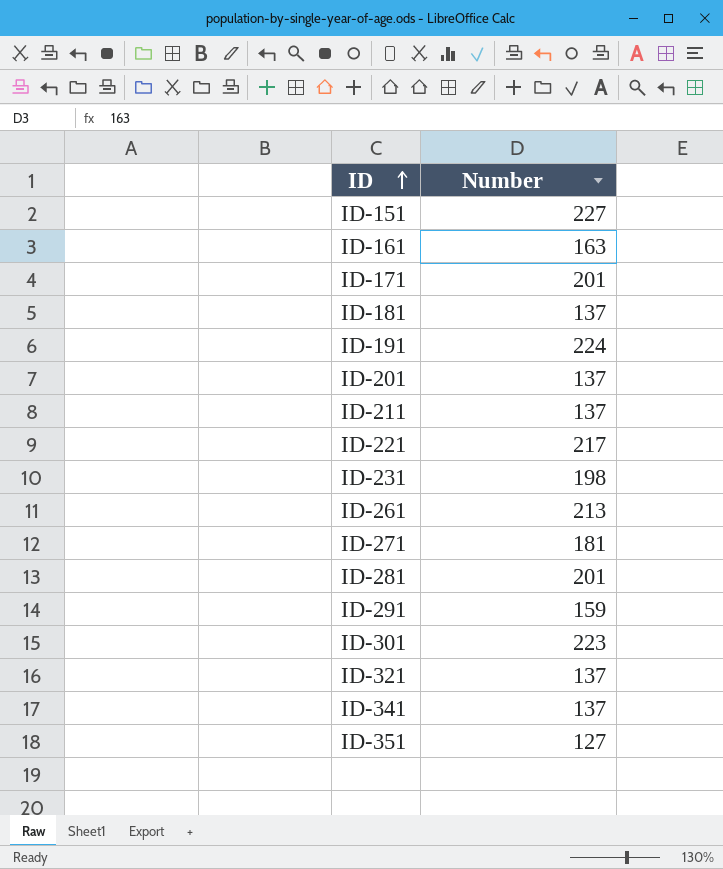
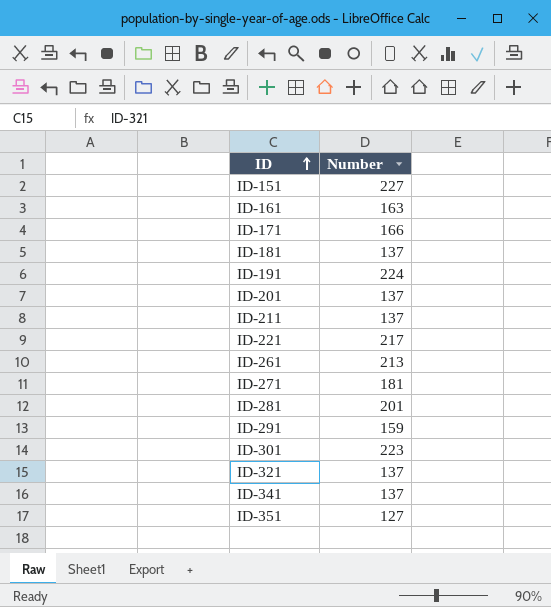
row ID-231: 198 -> none
ID-171 | Number: 201 -> 166

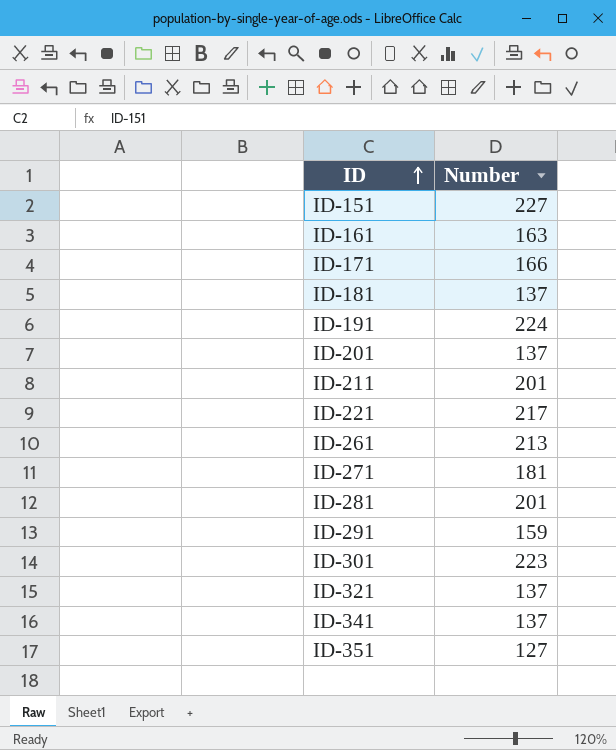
ID-211 | Number: 137 -> 201

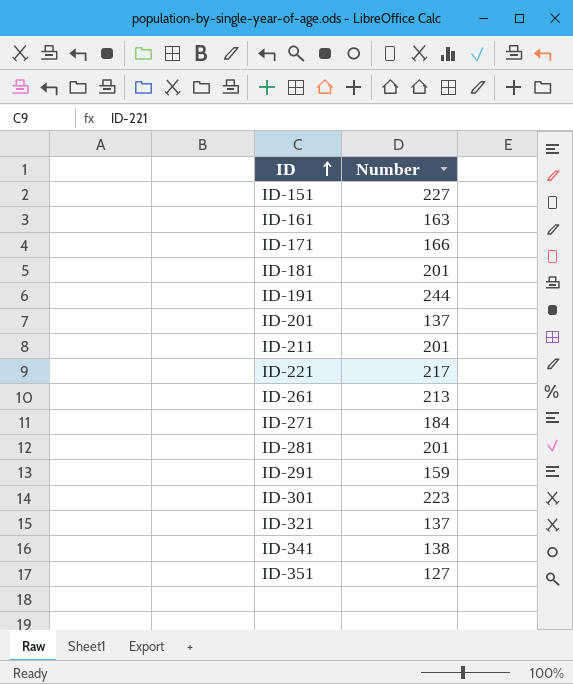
ID-181 | Number: 137 -> 201
ID-191 | Number: 224 -> 244
ID-271 | Number: 181 -> 184
ID-341 | Number: 137 -> 138

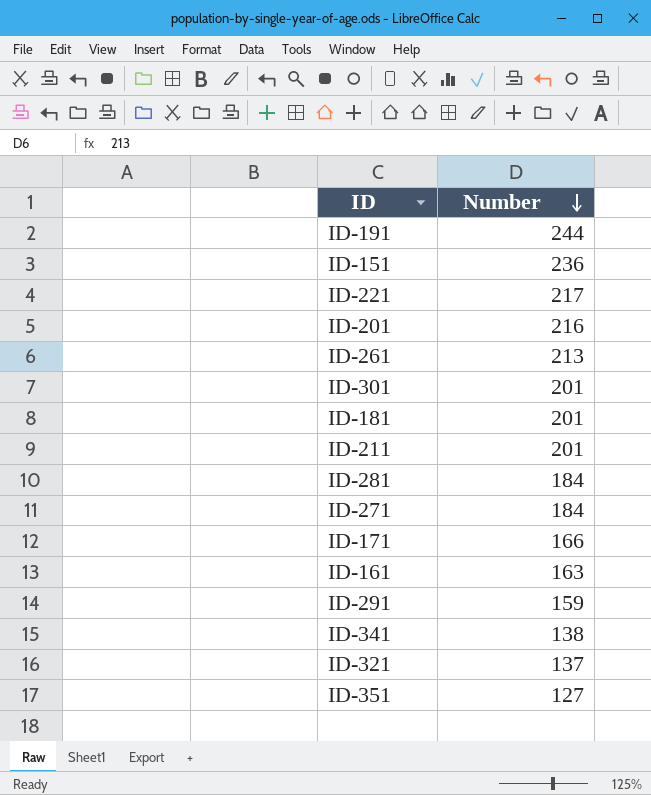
row order: ID ascending -> Number descending
ID-151 | Number: 227 -> 236
ID-201 | Number: 137 -> 216
ID-301 | Number: 223 -> 201
ID-281 | Number: 201 -> 184

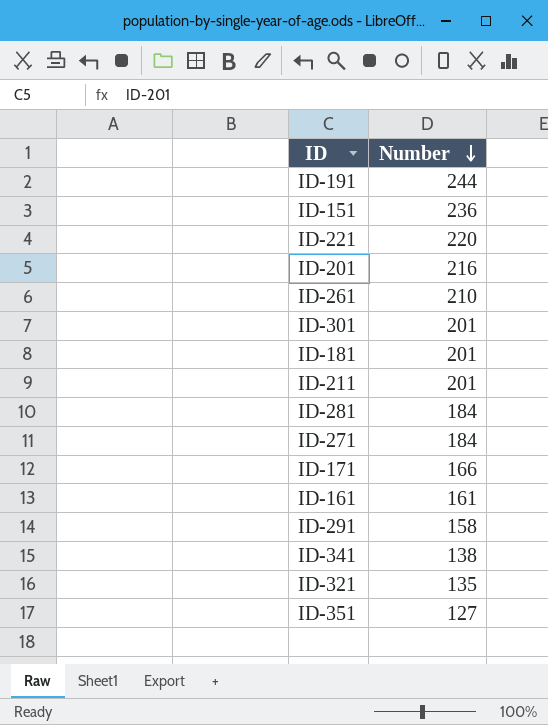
ID-221 | Number: 217 -> 220
ID-261 | Number: 213 -> 210
ID-161 | Number: 163 -> 161
ID-291 | Number: 159 -> 158
ID-321 | Number: 137 -> 135

